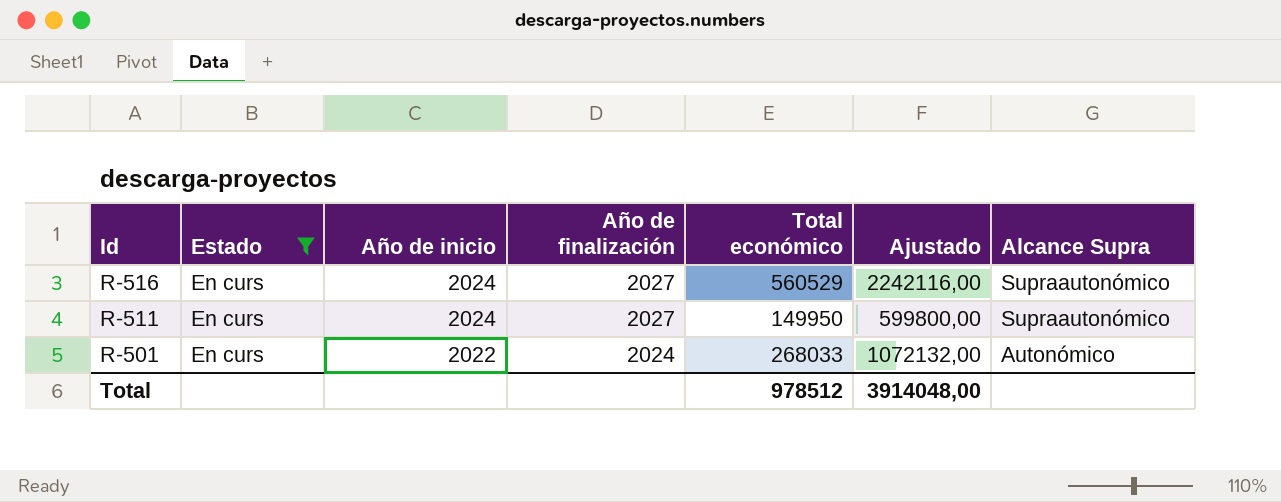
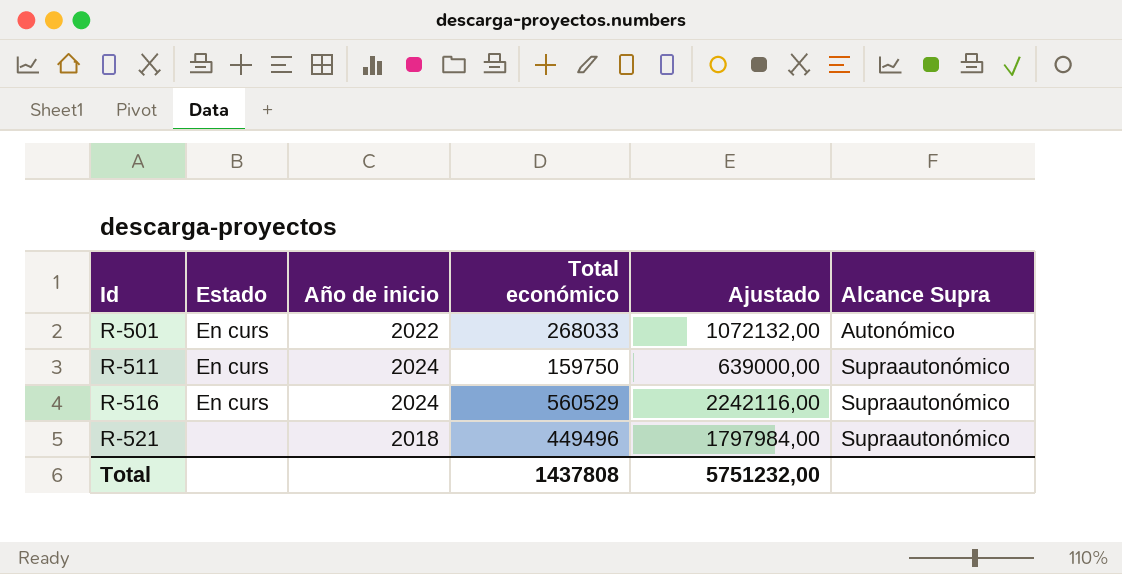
filter: Estado = En curs -> none
row order: Id descending -> Id ascending
column Año de finalización | position: 4 -> none
R-511 | Total económico: 149950 -> 159750
R-511 | Ajustado: 599800,00 -> 639000,00
Total | Total económico: 978512 -> 1437808
Total | Ajustado: 3914048,00 -> 5751232,00

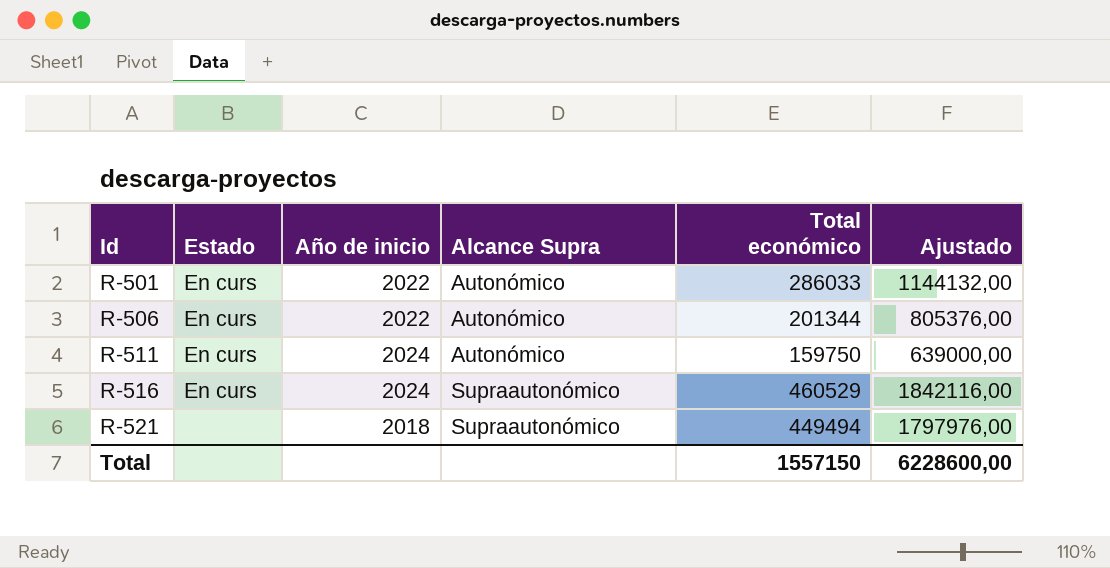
column Alcance Supra | position: 6 -> 4
R-501 | Total económico: 268033 -> 286033
R-501 | Ajustado: 1072132,00 -> 1144132,00
row R-506: none -> En curs | 2022 | Autonómico | 201344 | 805376,00
R-511 | Alcance Supra: Supraautonómico -> Autonómico
R-516 | Total económico: 560529 -> 460529
R-516 | Ajustado: 2242116,00 -> 1842116,00
R-521 | Total económico: 449496 -> 449494
R-521 | Ajustado: 1797984,00 -> 1797976,00
Total | Total económico: 1437808 -> 1557150
Total | Ajustado: 5751232,00 -> 6228600,00

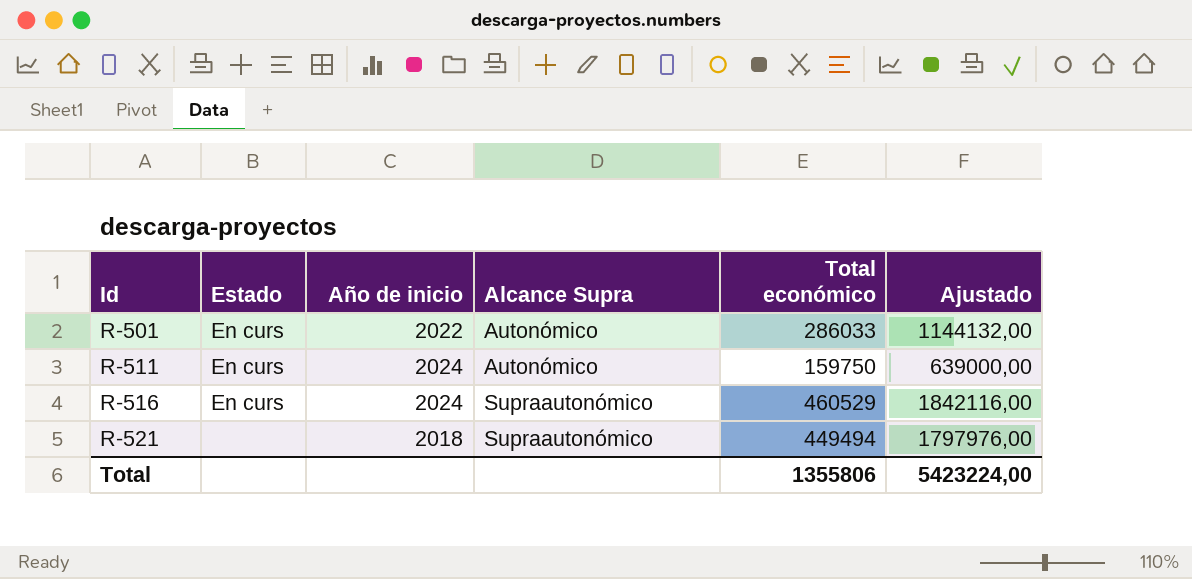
row R-506: En curs | 2022 | Autonómico | 201344 | 805376,00 -> none
Total | Total económico: 1557150 -> 1355806
Total | Ajustado: 6228600,00 -> 5423224,00

